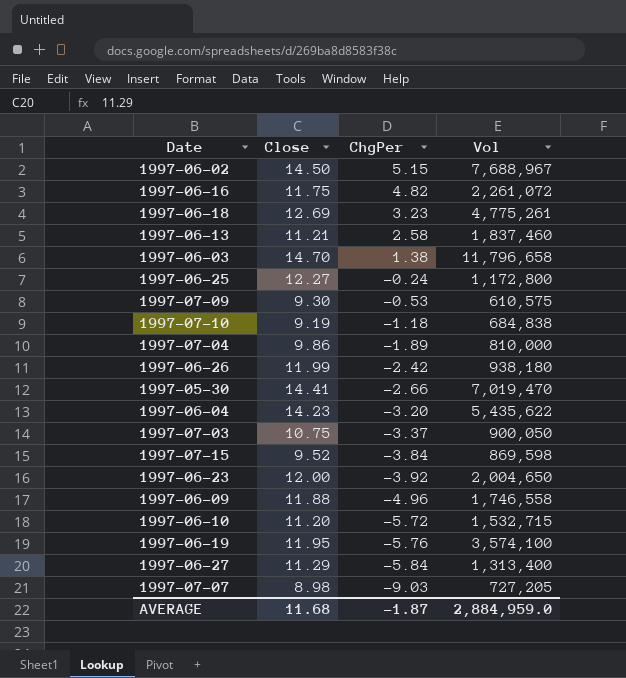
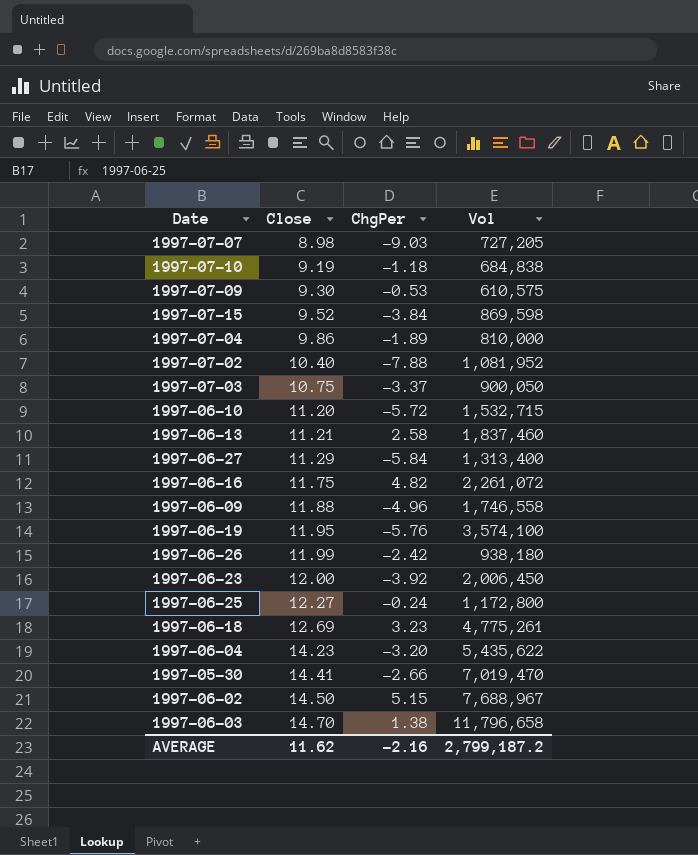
row order: ChgPer descending -> Close ascending
row 1997-07-02: none -> 10.40 | -7.88 | 1,081,952
1997-06-23 | Vol: 2,004,650 -> 2,006,450
AVERAGE | Close: 11.68 -> 11.62
AVERAGE | ChgPer: -1.87 -> -2.16
AVERAGE | Vol: 2,884,959.0 -> 2,799,187.2

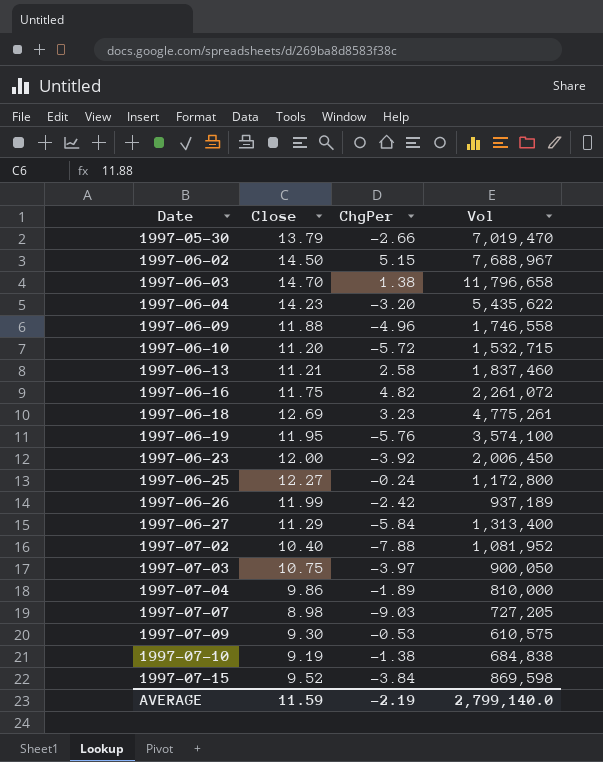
row order: Close ascending -> Date ascending
1997-05-30 | Close: 14.41 -> 13.79
1997-06-26 | Vol: 938,180 -> 937,189
1997-07-03 | ChgPer: -3.37 -> -3.97
1997-07-10 | ChgPer: -1.18 -> -1.38
AVERAGE | Close: 11.62 -> 11.59
AVERAGE | ChgPer: -2.16 -> -2.19
AVERAGE | Vol: 2,799,187.2 -> 2,799,140.0

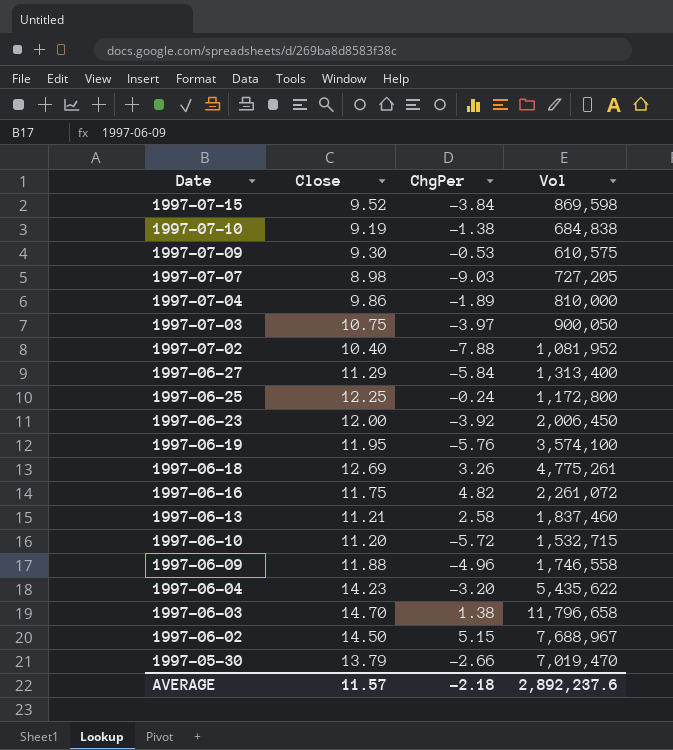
row order: Date ascending -> Date descending
row 1997-06-26: 11.99 | -2.42 | 937,189 -> none
1997-06-25 | Close: 12.27 -> 12.25
1997-06-18 | ChgPer: 3.23 -> 3.26
AVERAGE | Close: 11.59 -> 11.57
AVERAGE | ChgPer: -2.19 -> -2.18
AVERAGE | Vol: 2,799,140.0 -> 2,892,237.6

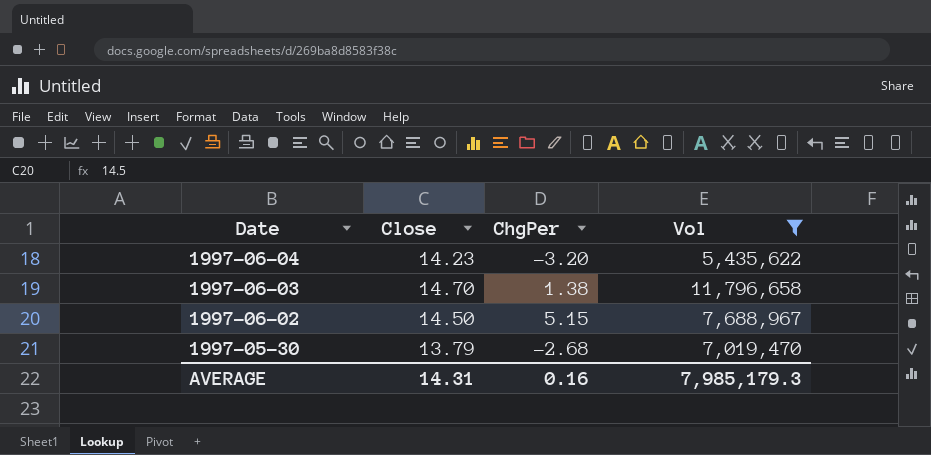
filter: none -> Vol >= 5,435,622
1997-05-30 | ChgPer: -2.66 -> -2.68
AVERAGE | Close: 11.57 -> 14.31
AVERAGE | ChgPer: -2.18 -> 0.16
AVERAGE | Vol: 2,892,237.6 -> 7,985,179.3

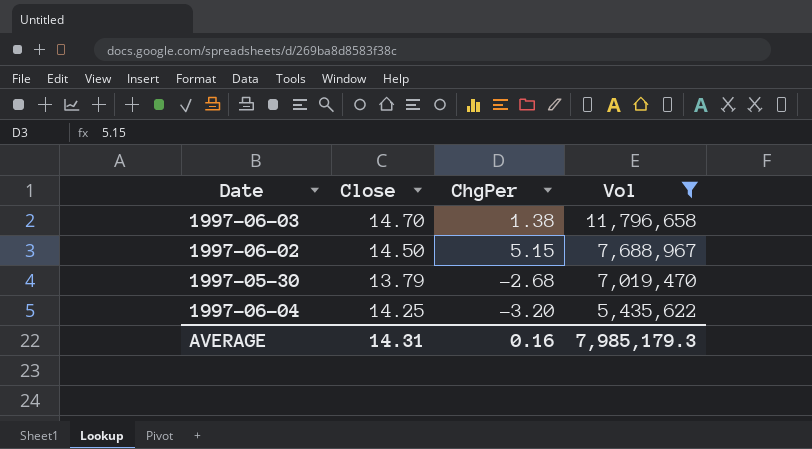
row order: Date descending -> Vol descending
1997-06-04 | Close: 14.23 -> 14.25

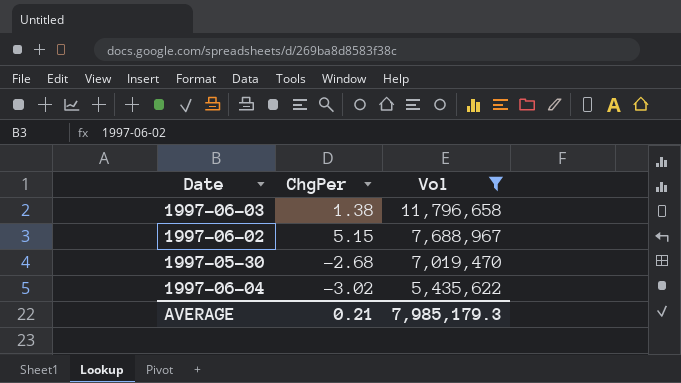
column Close | position: 2 -> none
1997-06-04 | ChgPer: -3.20 -> -3.02
AVERAGE | ChgPer: 0.16 -> 0.21

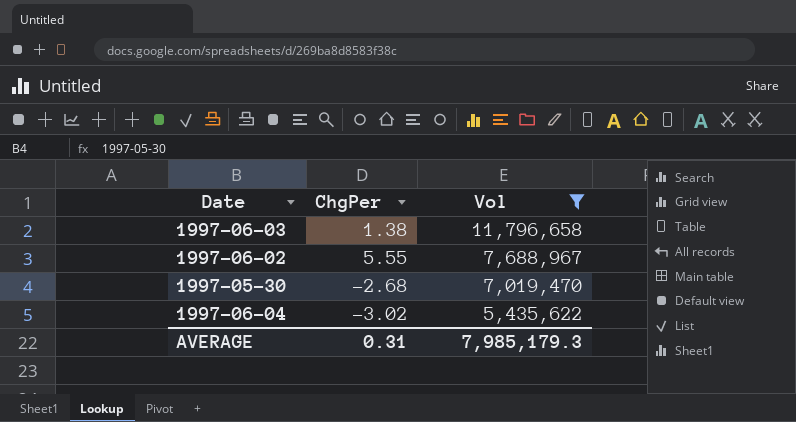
1997-06-02 | ChgPer: 5.15 -> 5.55
AVERAGE | ChgPer: 0.21 -> 0.31

